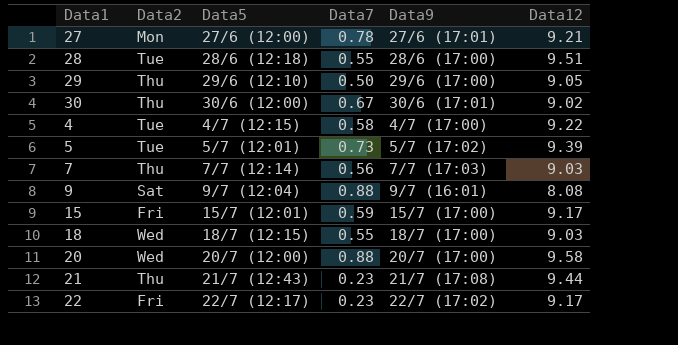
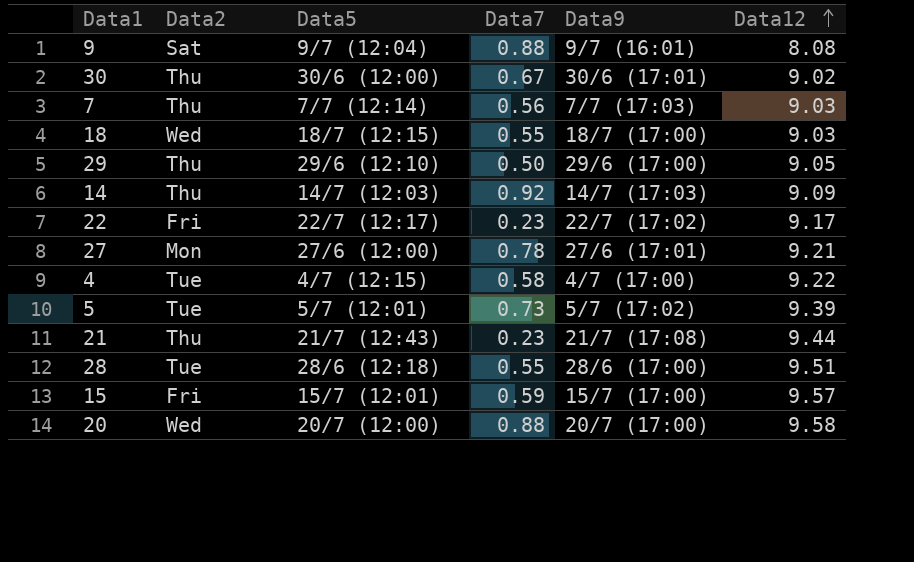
row order: none -> Data12 ascending
row 14: none -> Thu | 14/7 (12:03) | 0.92 | 14/7 (17:03) | 9.09
15 | Data12: 9.17 -> 9.57

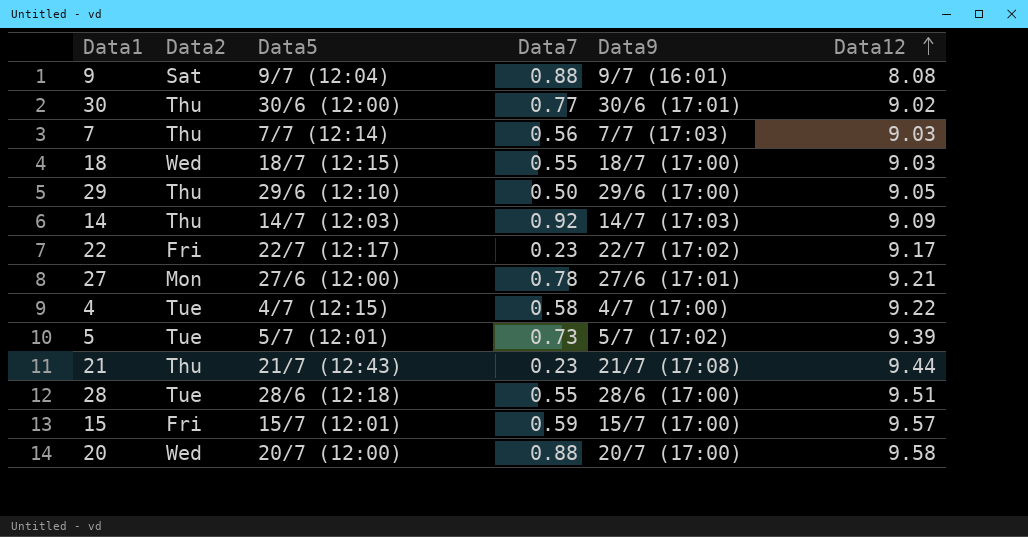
30 | Data7: 0.67 -> 0.77

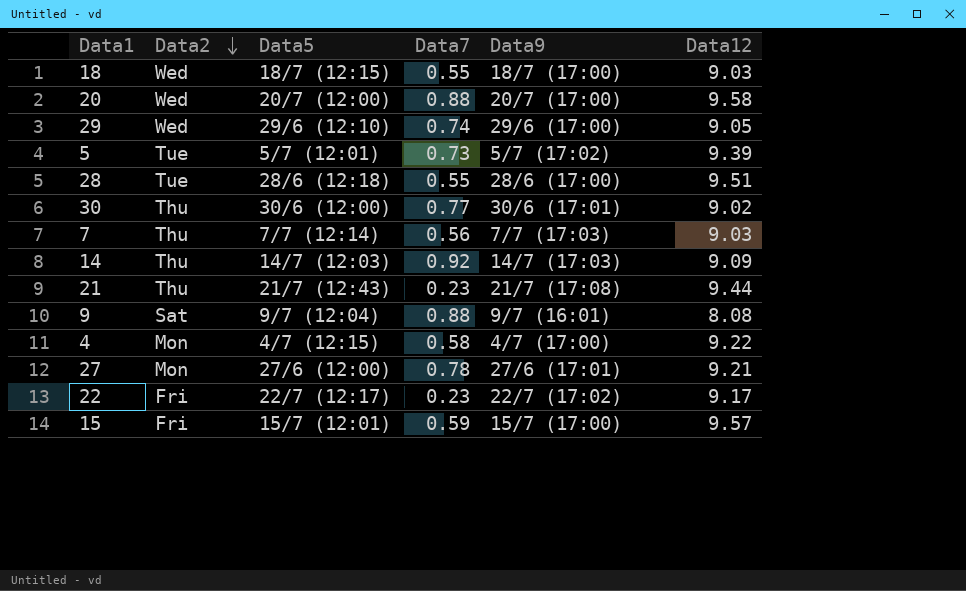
row order: Data12 ascending -> Data2 descending
29 | Data2: Thu -> Wed
29 | Data7: 0.50 -> 0.74
4 | Data2: Tue -> Mon

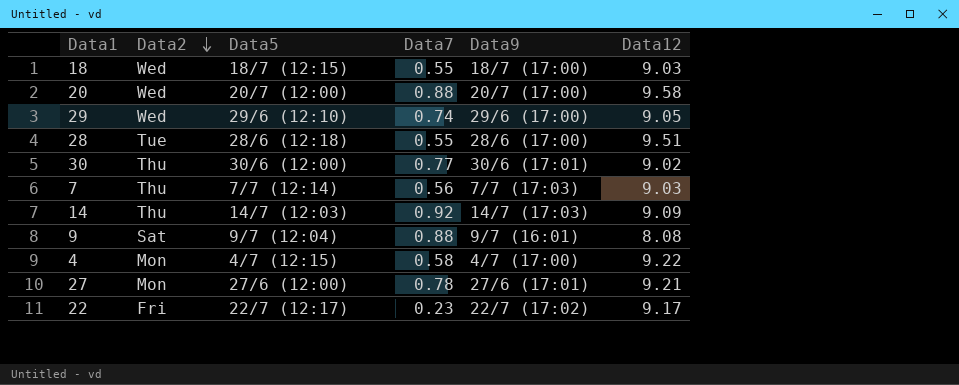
row 5: Tue | 5/7 (12:01) | 0.73 | 5/7 (17:02) | 9.39 -> none
row 21: Thu | 21/7 (12:43) | 0.23 | 21/7 (17:08) | 9.44 -> none
row 15: Fri | 15/7 (12:01) | 0.59 | 15/7 (17:00) | 9.57 -> none

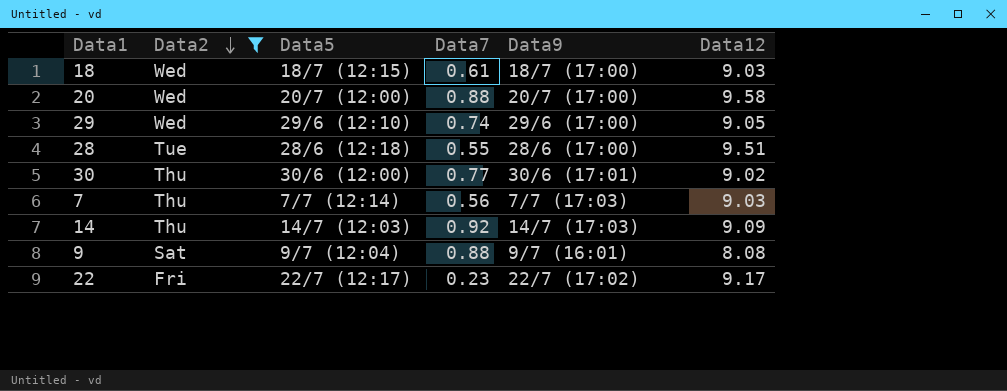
filter: none -> Data2 != Mon
18 | Data7: 0.55 -> 0.61

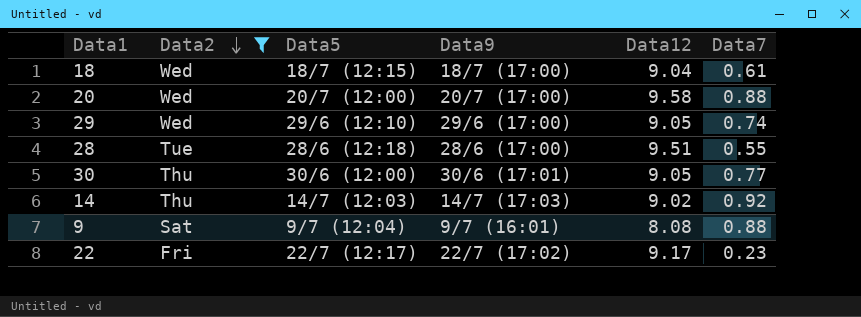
column Data7 | position: 4 -> 6
row 7: Thu | 7/7 (12:14) | 0.56 | 7/7 (17:03) | 9.03 -> none
18 | Data12: 9.03 -> 9.04
30 | Data12: 9.02 -> 9.05
14 | Data12: 9.09 -> 9.02

